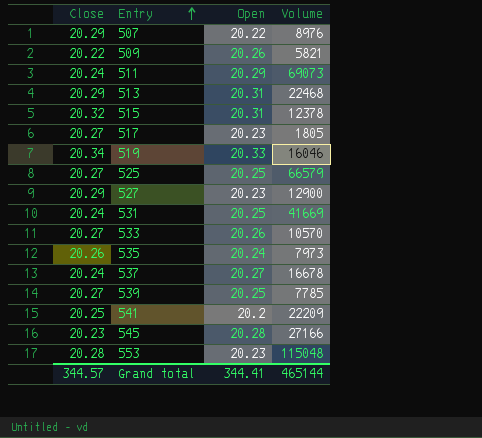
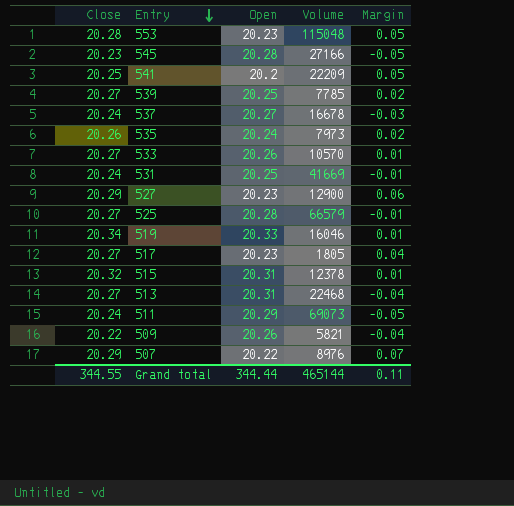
row order: Entry ascending -> Entry descending
column Margin | formula: none -> [Close] - [Open]
525 | Open: 20.25 -> 20.28
513 | Close: 20.29 -> 20.27
Grand total | Close: 344.57 -> 344.55
Grand total | Open: 344.41 -> 344.44

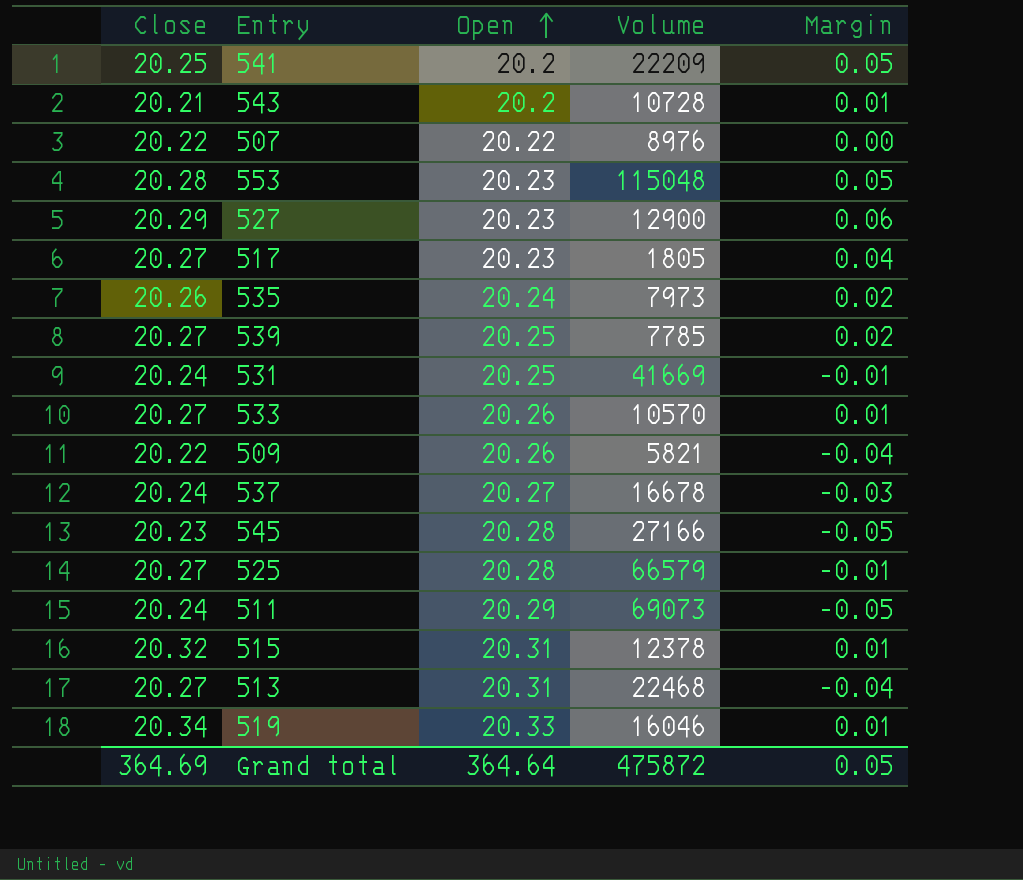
row order: Entry descending -> Open ascending
row 543: none -> 20.21 | 20.2 | 10728 | 0.01
507 | Close: 20.29 -> 20.22
507 | Margin: 0.07 -> 0.00
Grand total | Close: 344.55 -> 364.69
Grand total | Open: 344.44 -> 364.64
Grand total | Volume: 465144 -> 475872
Grand total | Margin: 0.11 -> 0.05

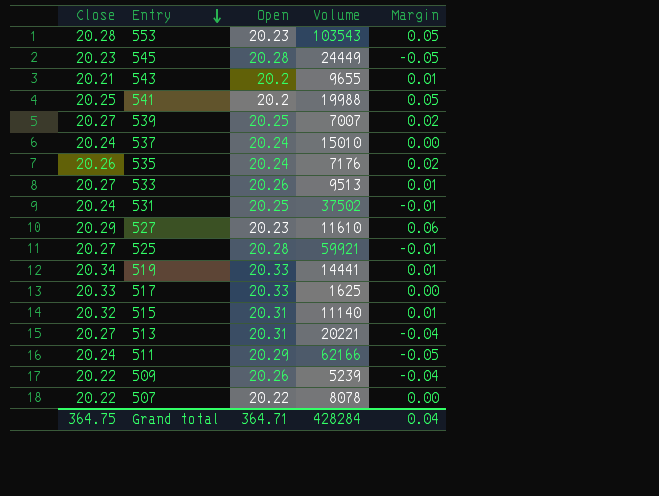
row order: Open ascending -> Entry descending
553 | Volume: 115048 -> 103543
545 | Volume: 27166 -> 24449
543 | Volume: 10728 -> 9655
541 | Volume: 22209 -> 19988
539 | Volume: 7785 -> 7007
537 | Open: 20.27 -> 20.24
537 | Volume: 16678 -> 15010
537 | Margin: -0.03 -> 0.00
535 | Volume: 7973 -> 7176
533 | Volume: 10570 -> 9513
531 | Volume: 41669 -> 37502
527 | Volume: 12900 -> 11610
525 | Volume: 66579 -> 59921
519 | Volume: 16046 -> 14441
517 | Close: 20.27 -> 20.33
517 | Open: 20.23 -> 20.33
517 | Volume: 1805 -> 1625
517 | Margin: 0.04 -> 0.00
515 | Volume: 12378 -> 11140
513 | Volume: 22468 -> 20221
511 | Volume: 69073 -> 62166
509 | Volume: 5821 -> 5239
507 | Volume: 8976 -> 8078
Grand total | Close: 364.69 -> 364.75
Grand total | Open: 364.64 -> 364.71
Grand total | Volume: 475872 -> 428284
Grand total | Margin: 0.05 -> 0.04

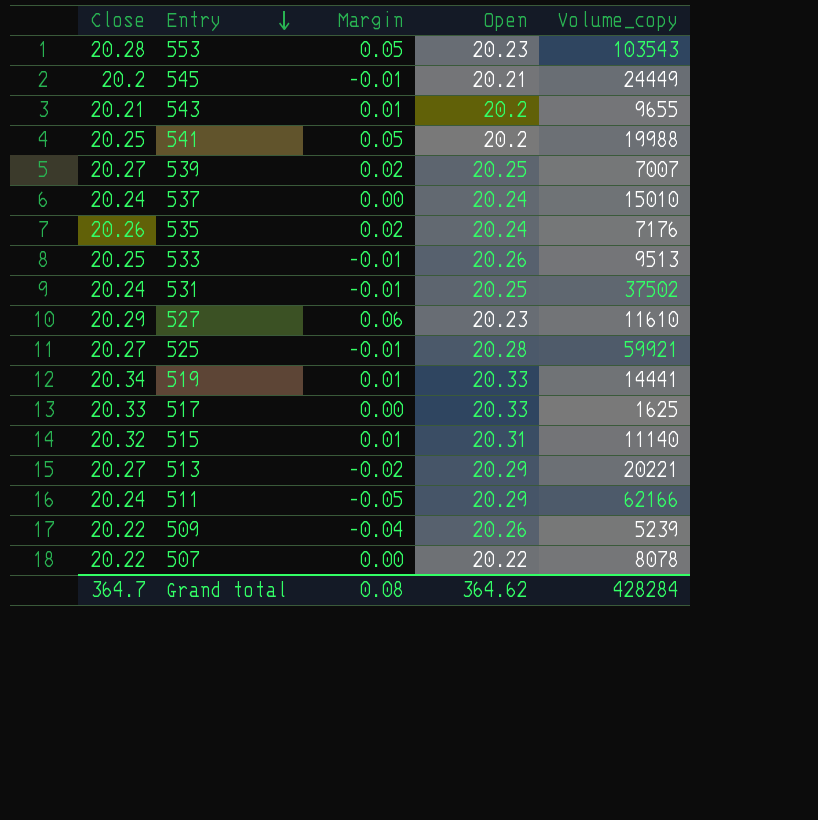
column Margin | position: 5 -> 3
column name: Volume -> Volume_copy
545 | Close: 20.23 -> 20.2
545 | Margin: -0.05 -> -0.01
545 | Open: 20.28 -> 20.21
533 | Close: 20.27 -> 20.25
533 | Margin: 0.01 -> -0.01
513 | Margin: -0.04 -> -0.02
513 | Open: 20.31 -> 20.29
Grand total | Close: 364.75 -> 364.7
Grand total | Margin: 0.04 -> 0.08
Grand total | Open: 364.71 -> 364.62

